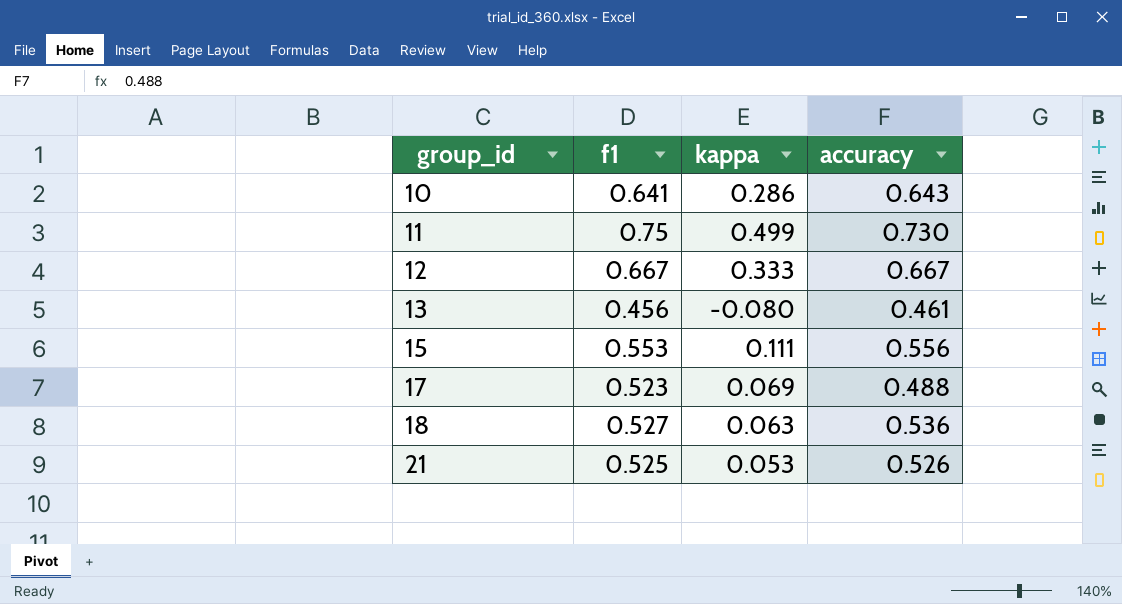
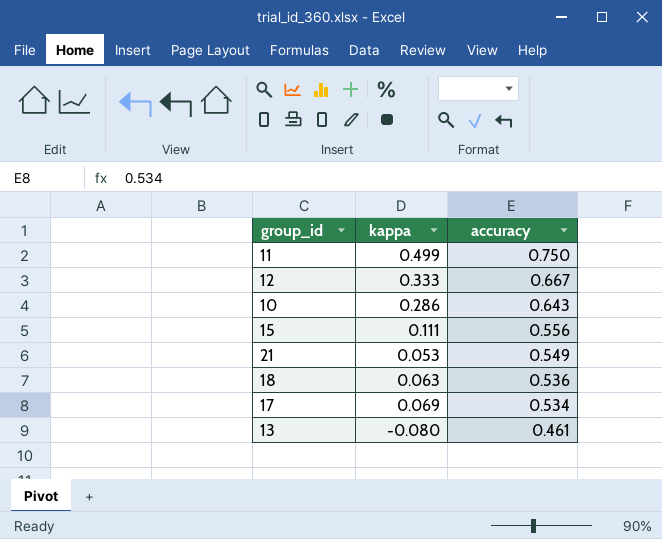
row order: group_id ascending -> accuracy descending
column f1 | position: 2 -> none
11 | accuracy: 0.730 -> 0.750
21 | accuracy: 0.526 -> 0.549
17 | accuracy: 0.488 -> 0.534

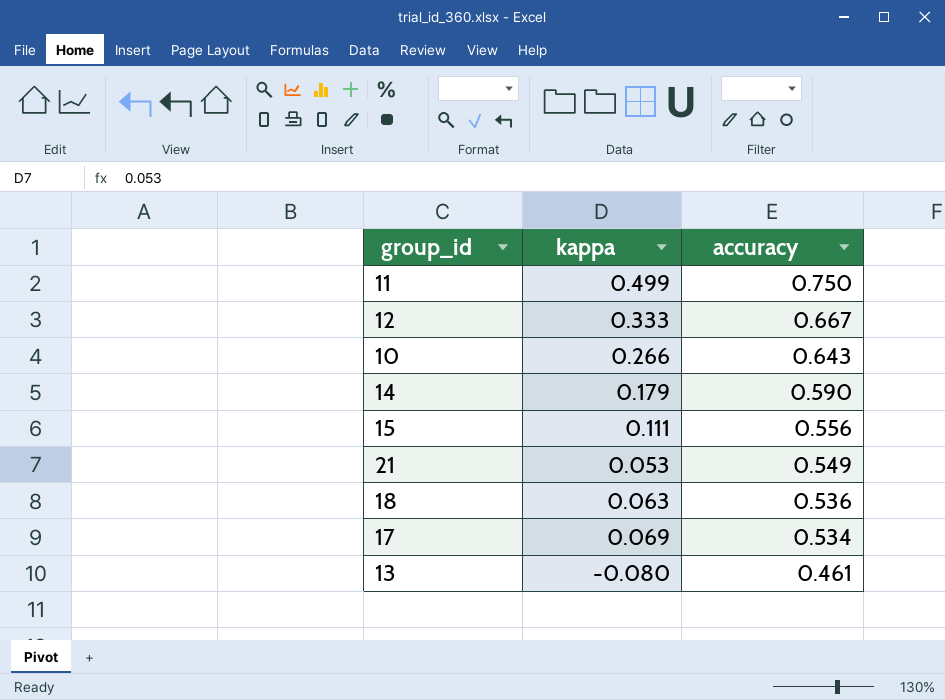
10 | kappa: 0.286 -> 0.266
row 14: none -> 0.179 | 0.590

